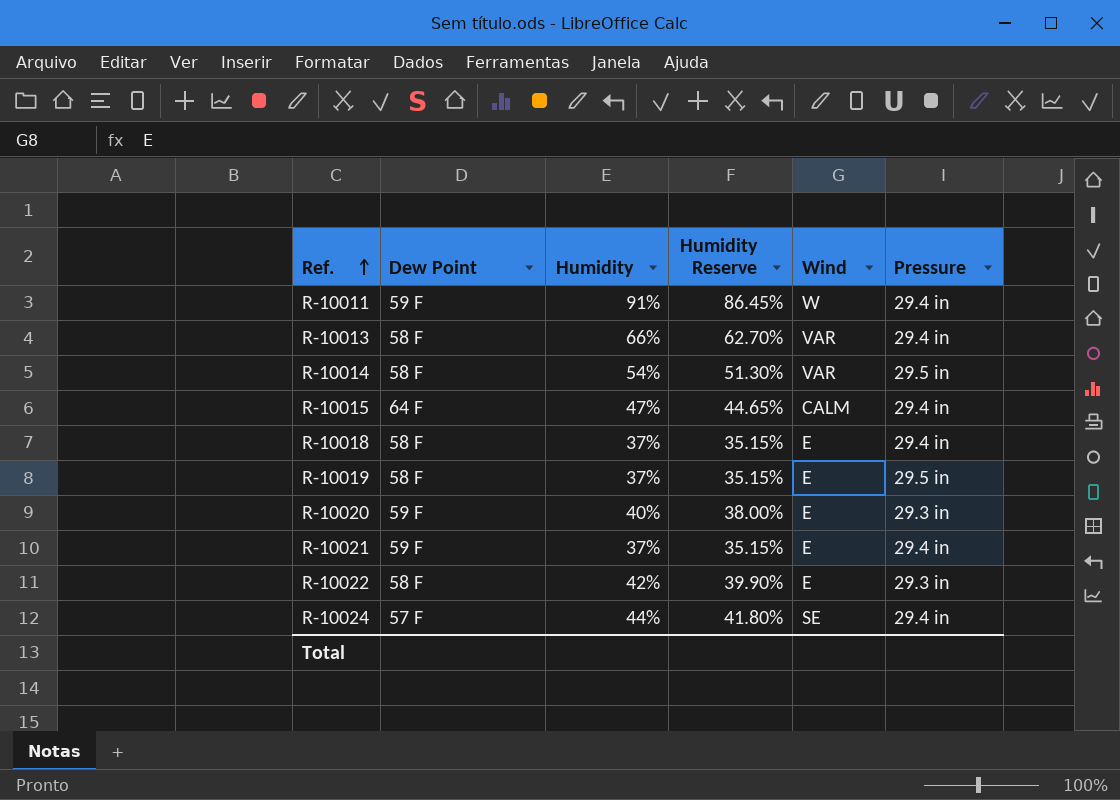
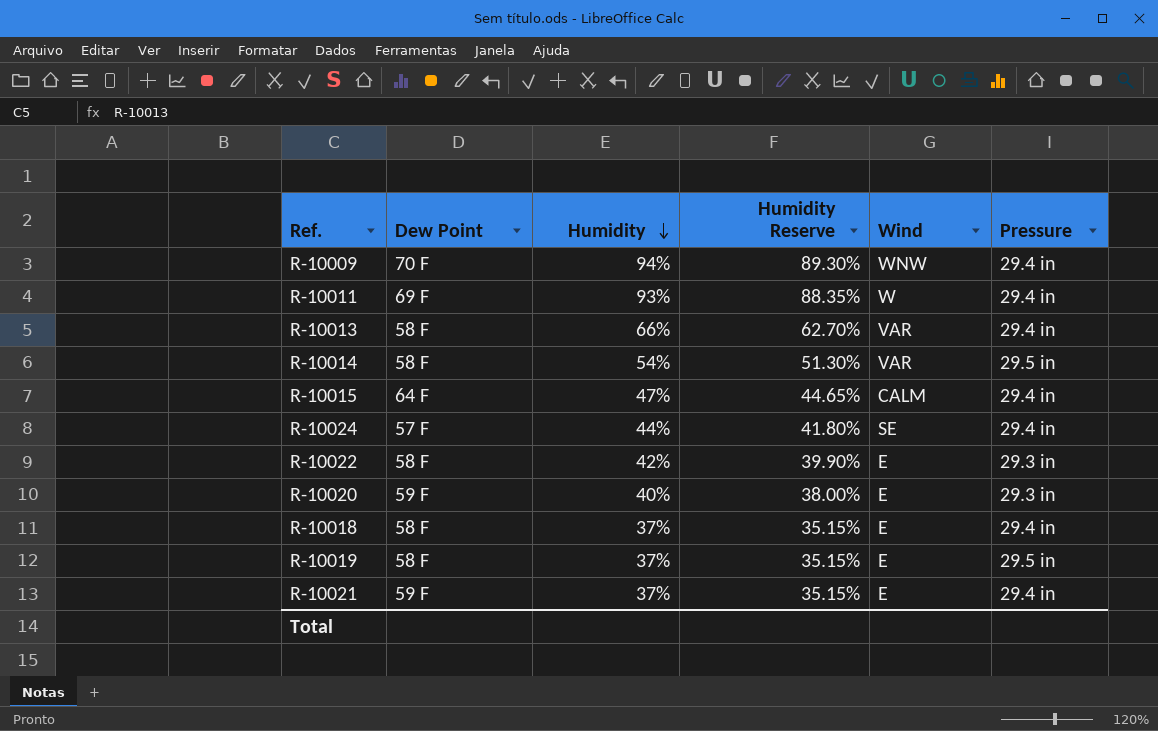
row order: Ref. ascending -> Humidity descending
row R-10009: none -> 70 F | 94% | 89.30% | WNW | 29.4 in
R-10011 | Dew Point: 59 F -> 69 F
R-10011 | Humidity: 91% -> 93%
R-10011 | Humidity Reserve: 86.45% -> 88.35%

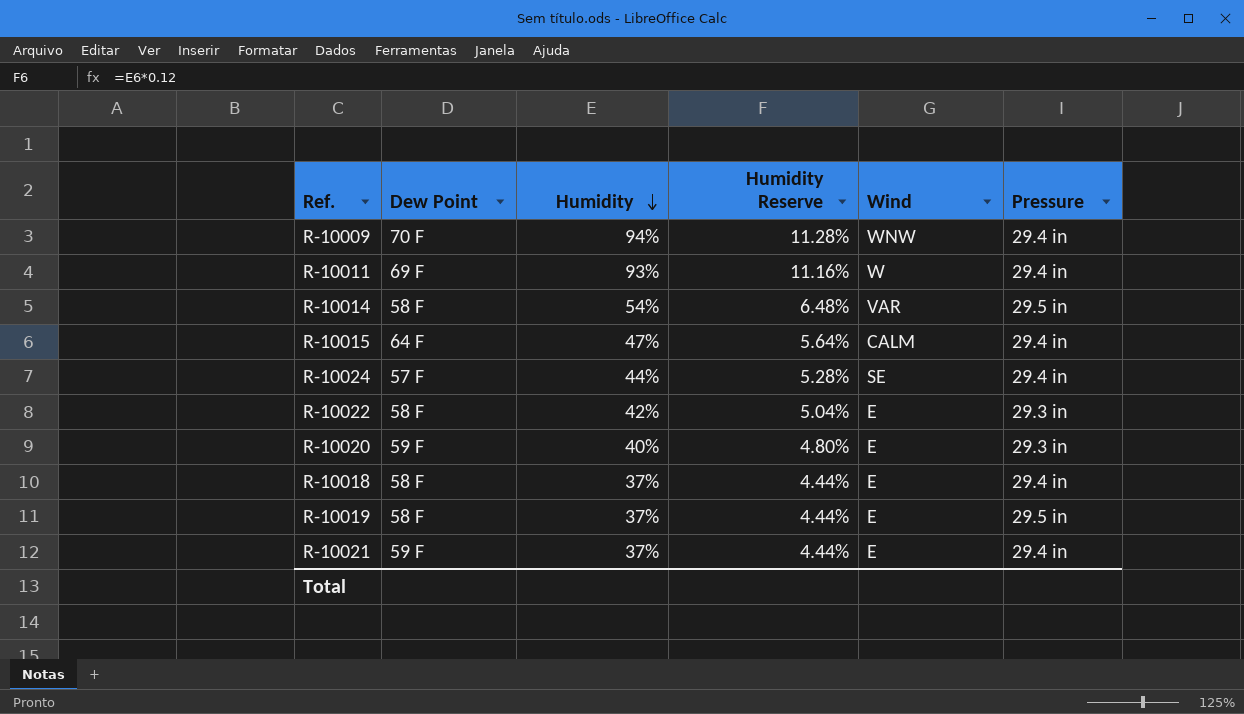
column Humidity Reserve | formula: [Humidity] * 0.95 -> [Humidity] * 0.12
row R-10013: 58 F | 66% | 62.70% | VAR | 29.4 in -> none

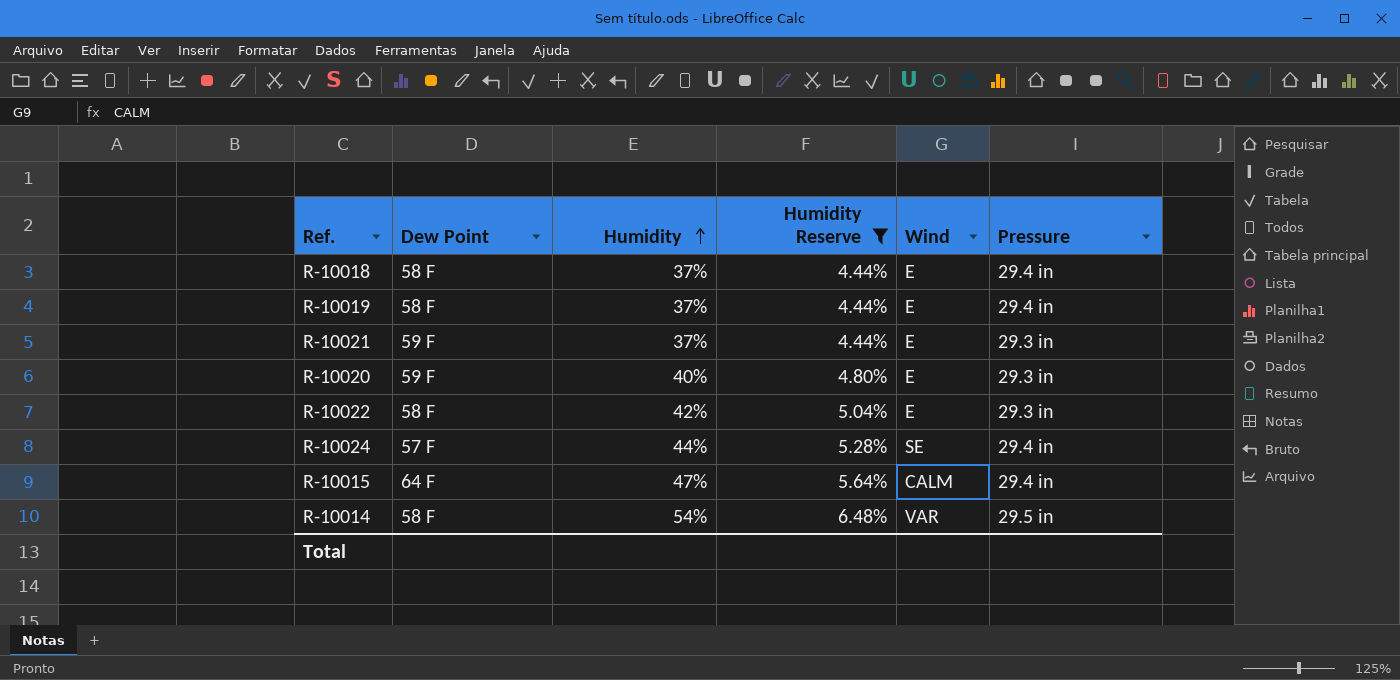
filter: none -> Humidity Reserve <= 6.48%
row order: Humidity descending -> Humidity ascending
R-10019 | Pressure: 29.5 in -> 29.4 in
R-10021 | Pressure: 29.4 in -> 29.3 in

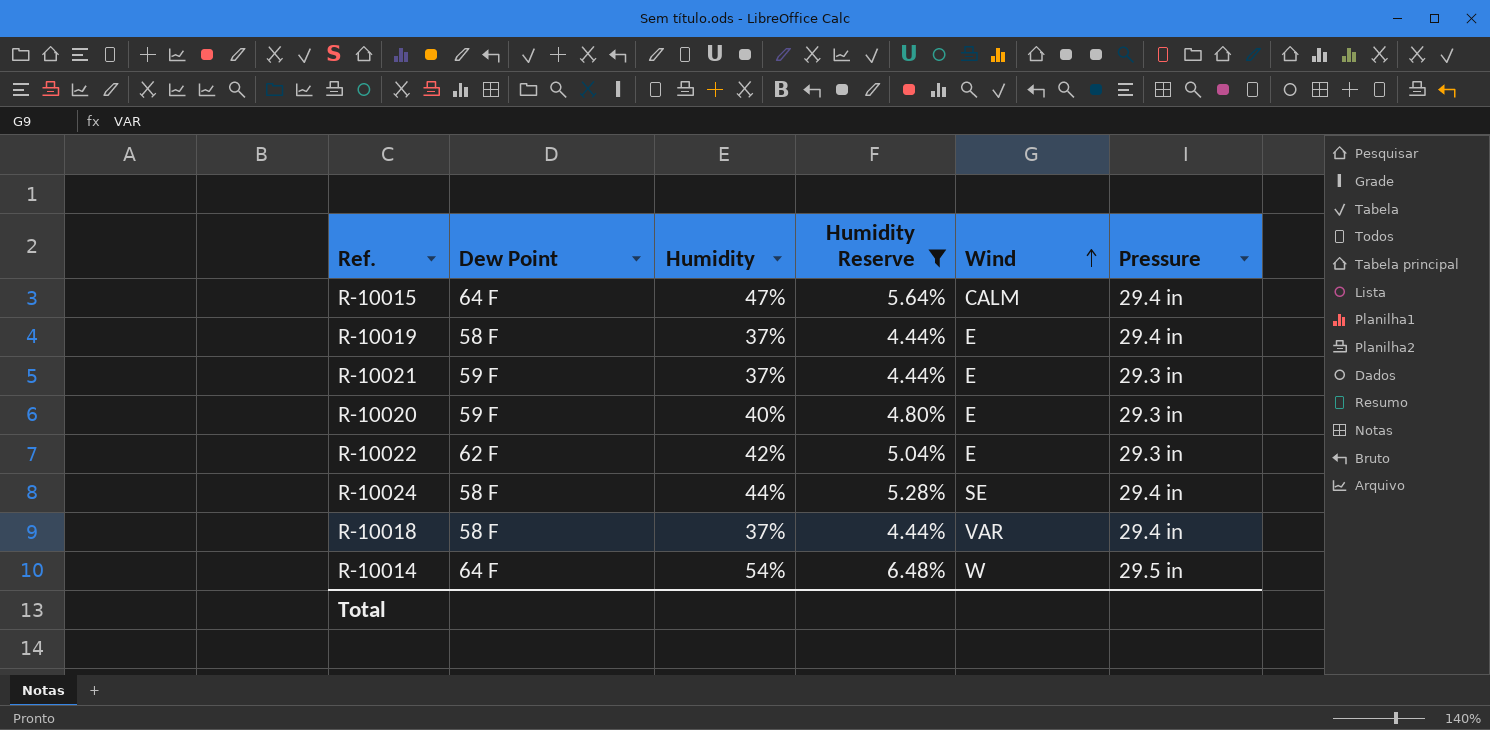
row order: Humidity ascending -> Wind ascending
R-10022 | Dew Point: 58 F -> 62 F
R-10024 | Dew Point: 57 F -> 58 F
R-10018 | Wind: E -> VAR
R-10014 | Dew Point: 58 F -> 64 F
R-10014 | Wind: VAR -> W

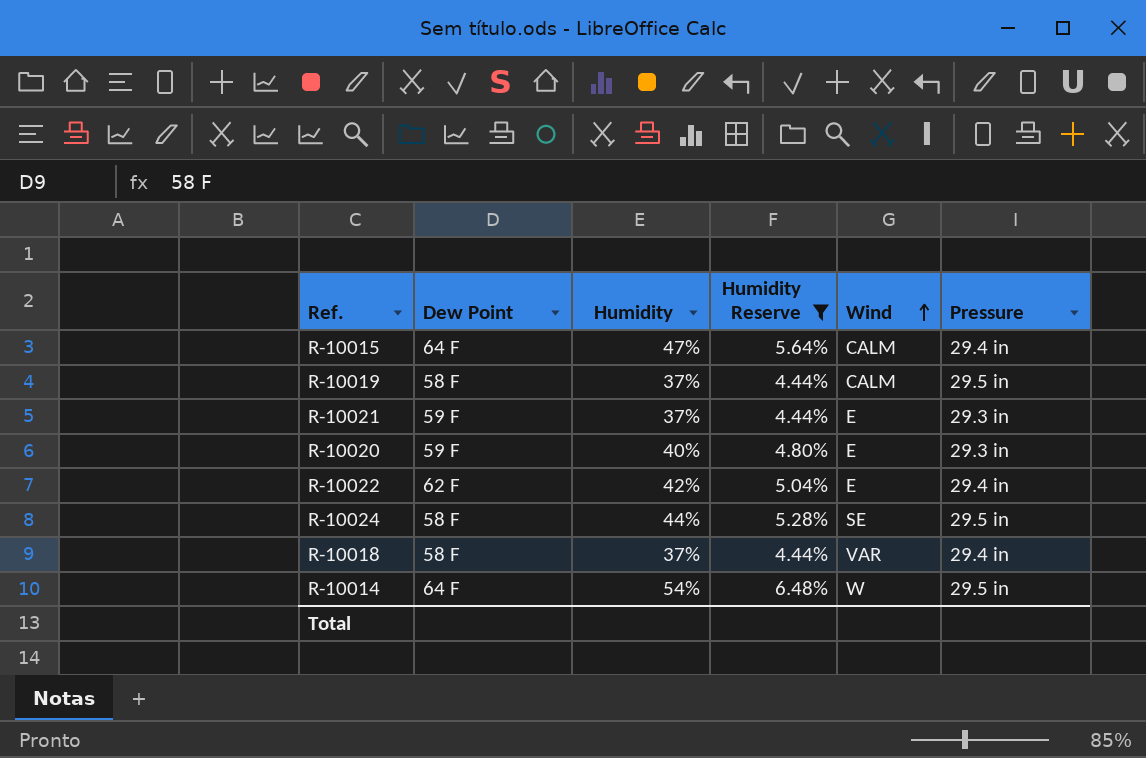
R-10019 | Wind: E -> CALM
R-10019 | Pressure: 29.4 in -> 29.5 in
R-10022 | Pressure: 29.3 in -> 29.4 in
R-10024 | Pressure: 29.4 in -> 29.5 in

